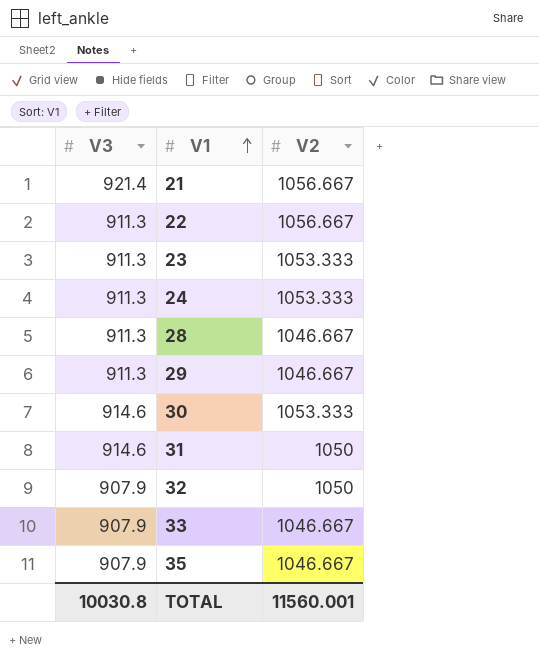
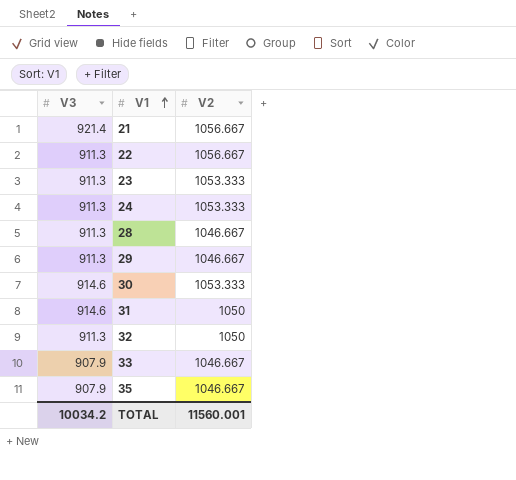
32 | V3: 907.9 -> 911.3
TOTAL | V3: 10030.8 -> 10034.2

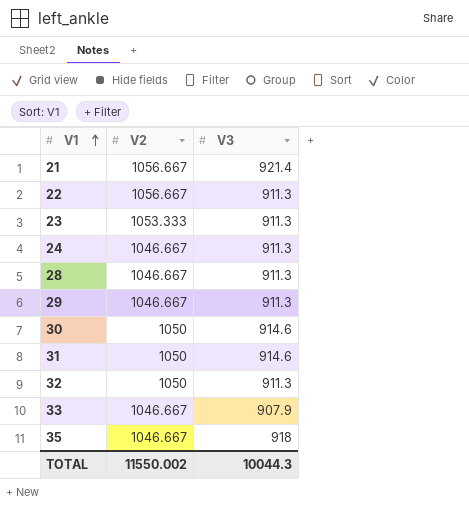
column V3 | position: 1 -> 3
24 | V2: 1053.333 -> 1046.667
30 | V2: 1053.333 -> 1050
35 | V3: 907.9 -> 918
TOTAL | V2: 11560.001 -> 11550.002
TOTAL | V3: 10034.2 -> 10044.3

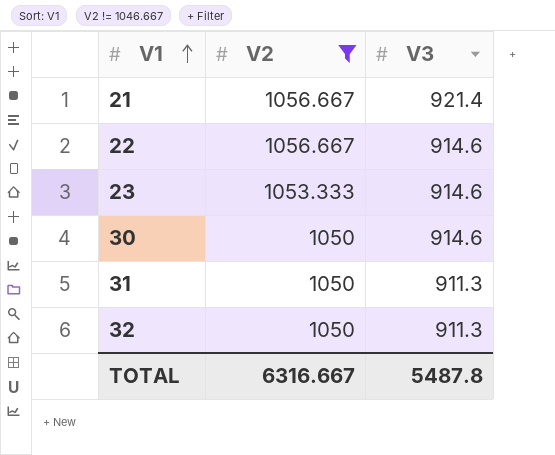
filter: none -> V2 != 1046.667
22 | V3: 911.3 -> 914.6
23 | V3: 911.3 -> 914.6
31 | V3: 914.6 -> 911.3
TOTAL | V2: 11550.002 -> 6316.667
TOTAL | V3: 10044.3 -> 5487.8

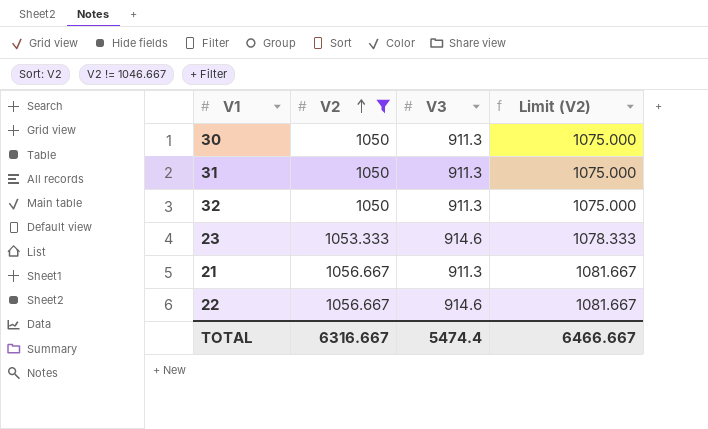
row order: V1 ascending -> V2 ascending
column Limit (V2) | formula: none -> [V2] + 25
30 | V3: 914.6 -> 911.3
21 | V3: 921.4 -> 911.3
TOTAL | V3: 5487.8 -> 5474.4

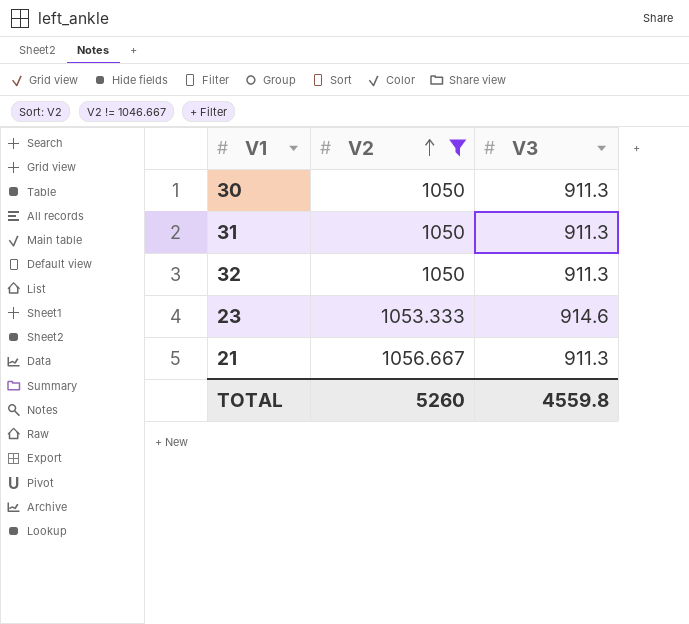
column Limit (V2) | formula: [V2] + 25 -> none
row 22: 1056.667 | 914.6 | 1081.667 -> none
TOTAL | V2: 6316.667 -> 5260
TOTAL | V3: 5474.4 -> 4559.8

